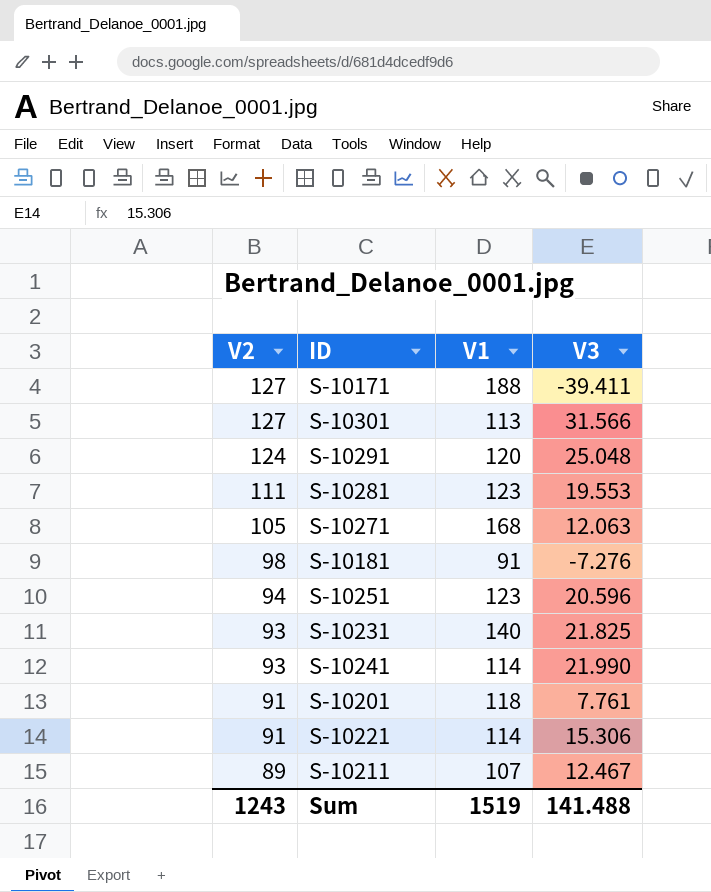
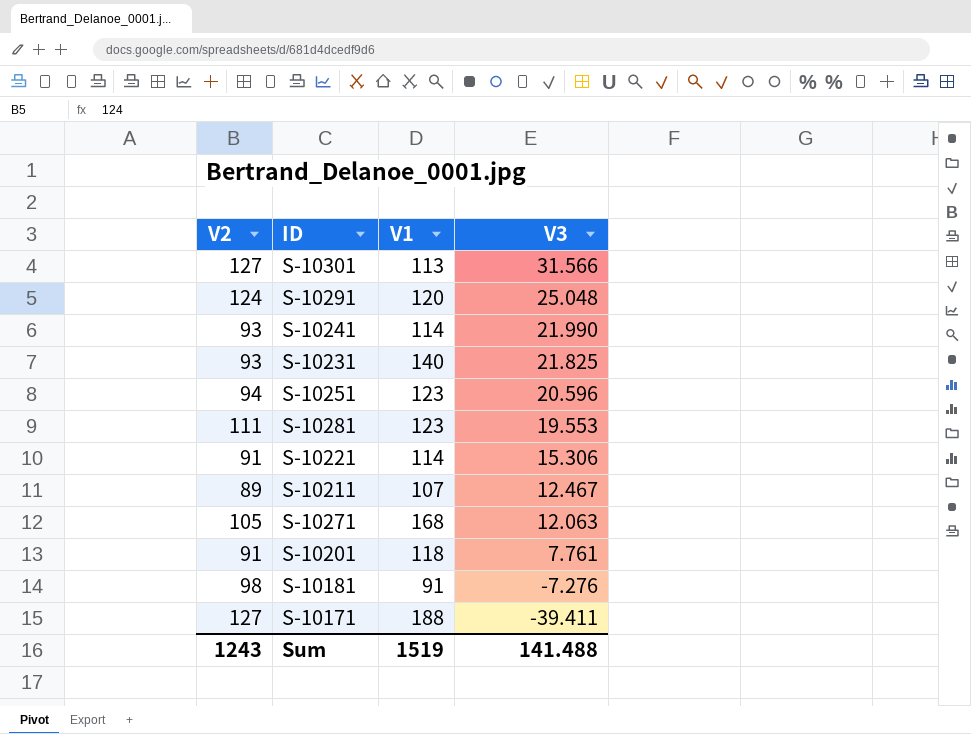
row order: V2 descending -> V3 descending

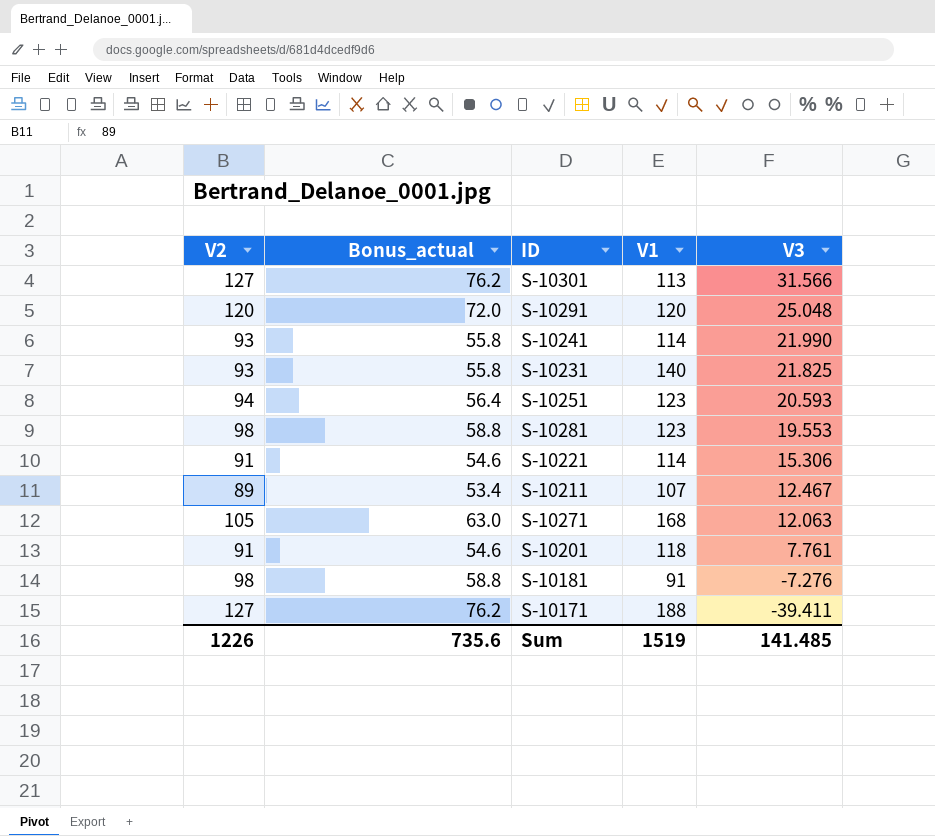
column Bonus_actual | formula: none -> [V2] * 0.6
S-10291 | V2: 124 -> 120
S-10251 | V3: 20.596 -> 20.593
S-10281 | V2: 111 -> 98
Sum | V2: 1243 -> 1226
Sum | V3: 141.488 -> 141.485

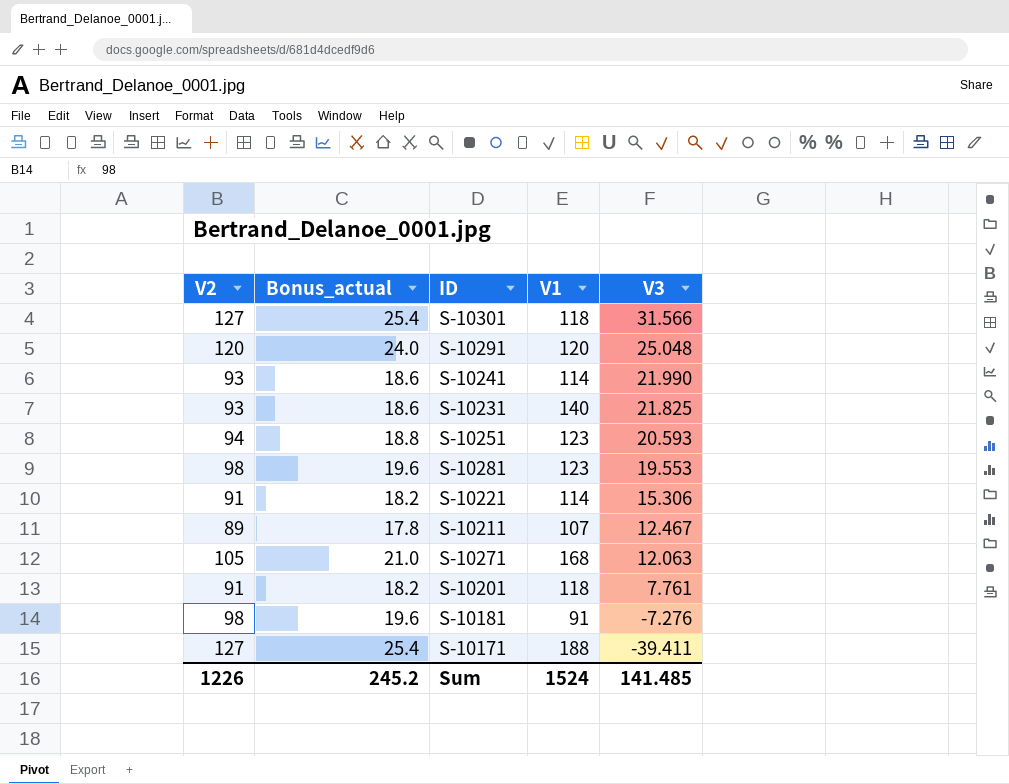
column Bonus_actual | formula: [V2] * 0.6 -> [V2] * 0.2
S-10301 | V1: 113 -> 118
Sum | Bonus_actual: 735.6 -> 245.2
Sum | V1: 1519 -> 1524

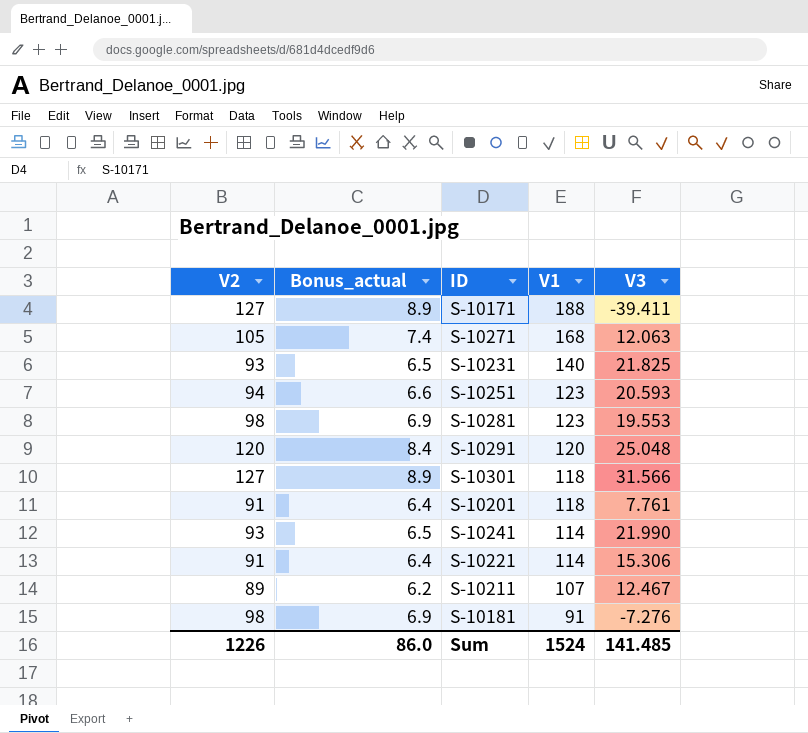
row order: V3 descending -> V1 descending
column Bonus_actual | formula: [V2] * 0.2 -> [V2] * 0.07
Sum | Bonus_actual: 245.2 -> 86.0

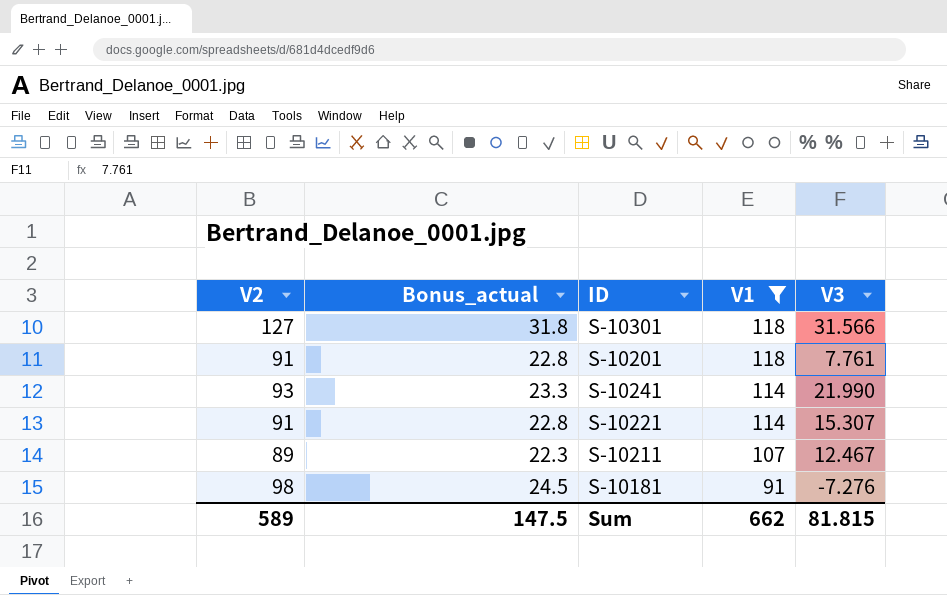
filter: none -> V1 <= 118
column Bonus_actual | formula: [V2] * 0.07 -> [V2] * 0.25
S-10221 | V3: 15.306 -> 15.307
Sum | V2: 1226 -> 589
Sum | Bonus_actual: 86.0 -> 147.5
Sum | V1: 1524 -> 662
Sum | V3: 141.485 -> 81.815

